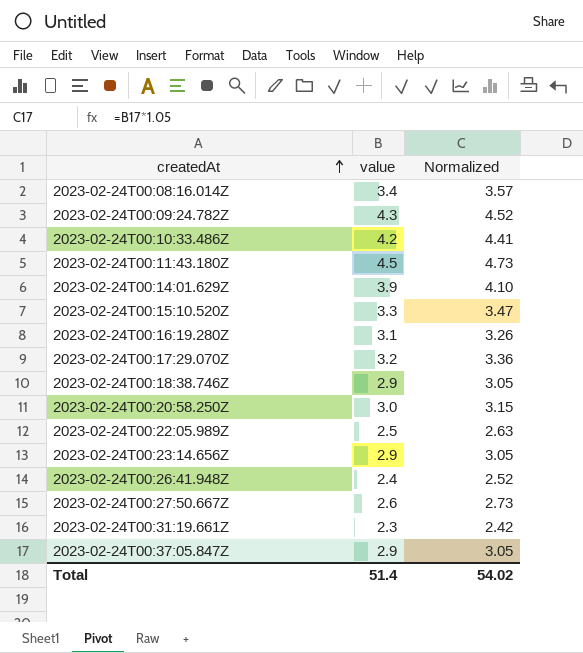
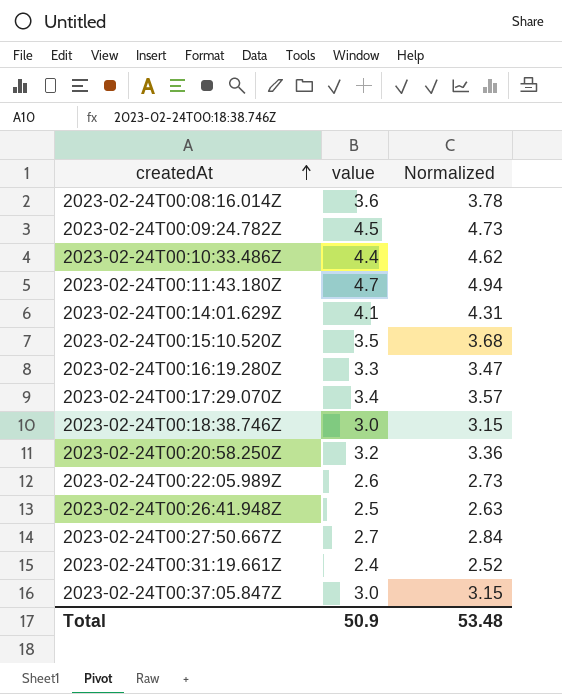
row 2023-02-24T00:23:14.656Z: 2.9 | 3.05 -> none
2023-02-24T00:08:16.014Z | value: 3.4 -> 3.6
2023-02-24T00:08:16.014Z | Normalized: 3.57 -> 3.78
2023-02-24T00:09:24.782Z | value: 4.3 -> 4.5
2023-02-24T00:09:24.782Z | Normalized: 4.52 -> 4.73
2023-02-24T00:10:33.486Z | value: 4.2 -> 4.4
2023-02-24T00:10:33.486Z | Normalized: 4.41 -> 4.62
2023-02-24T00:11:43.180Z | value: 4.5 -> 4.7
2023-02-24T00:11:43.180Z | Normalized: 4.73 -> 4.94
2023-02-24T00:14:01.629Z | value: 3.9 -> 4.1
2023-02-24T00:14:01.629Z | Normalized: 4.10 -> 4.31
2023-02-24T00:15:10.520Z | value: 3.3 -> 3.5
2023-02-24T00:15:10.520Z | Normalized: 3.47 -> 3.68
2023-02-24T00:16:19.280Z | value: 3.1 -> 3.3
2023-02-24T00:16:19.280Z | Normalized: 3.26 -> 3.47
2023-02-24T00:17:29.070Z | value: 3.2 -> 3.4
2023-02-24T00:17:29.070Z | Normalized: 3.36 -> 3.57
2023-02-24T00:18:38.746Z | value: 2.9 -> 3.0
2023-02-24T00:18:38.746Z | Normalized: 3.05 -> 3.15
2023-02-24T00:20:58.250Z | value: 3.0 -> 3.2
2023-02-24T00:20:58.250Z | Normalized: 3.15 -> 3.36
2023-02-24T00:22:05.989Z | value: 2.5 -> 2.6
2023-02-24T00:22:05.989Z | Normalized: 2.63 -> 2.73
2023-02-24T00:26:41.948Z | value: 2.4 -> 2.5
2023-02-24T00:26:41.948Z | Normalized: 2.52 -> 2.63
2023-02-24T00:27:50.667Z | value: 2.6 -> 2.7
2023-02-24T00:27:50.667Z | Normalized: 2.73 -> 2.84
2023-02-24T00:31:19.661Z | value: 2.3 -> 2.4
2023-02-24T00:31:19.661Z | Normalized: 2.42 -> 2.52
2023-02-24T00:37:05.847Z | value: 2.9 -> 3.0
2023-02-24T00:37:05.847Z | Normalized: 3.05 -> 3.15
Total | value: 51.4 -> 50.9
Total | Normalized: 54.02 -> 53.48

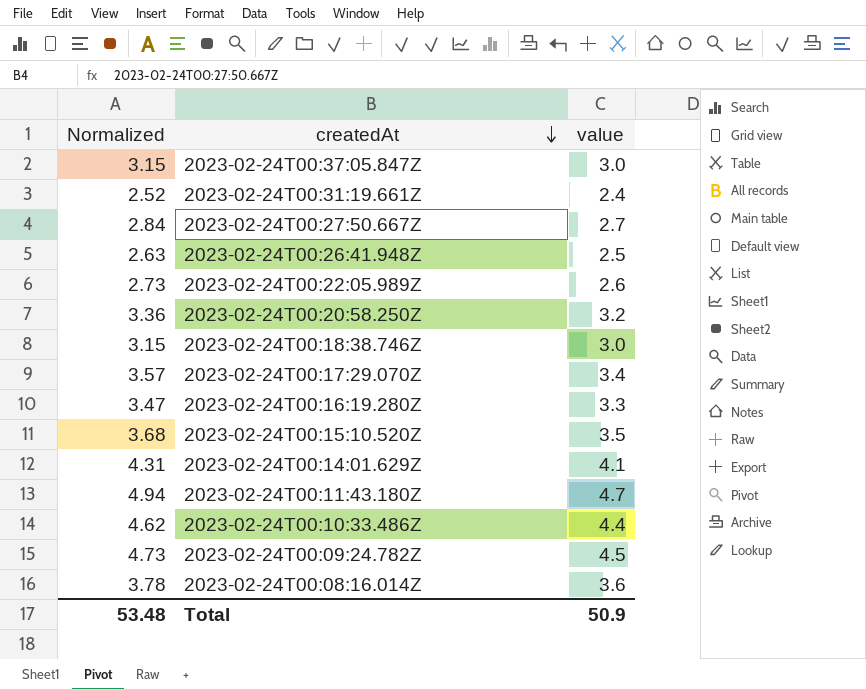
row order: createdAt ascending -> createdAt descending
column Normalized | position: 3 -> 1

